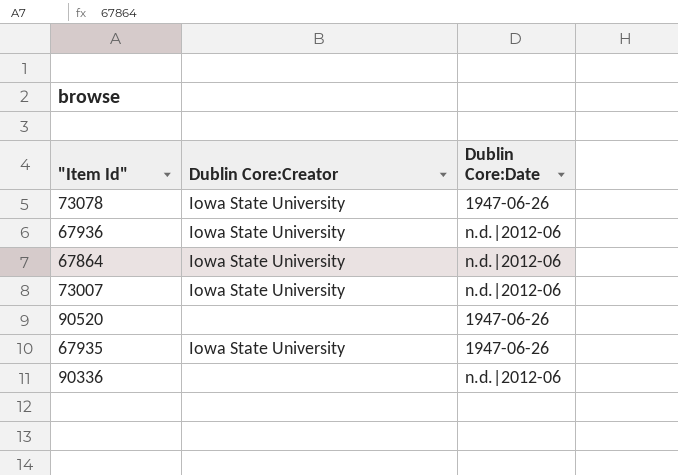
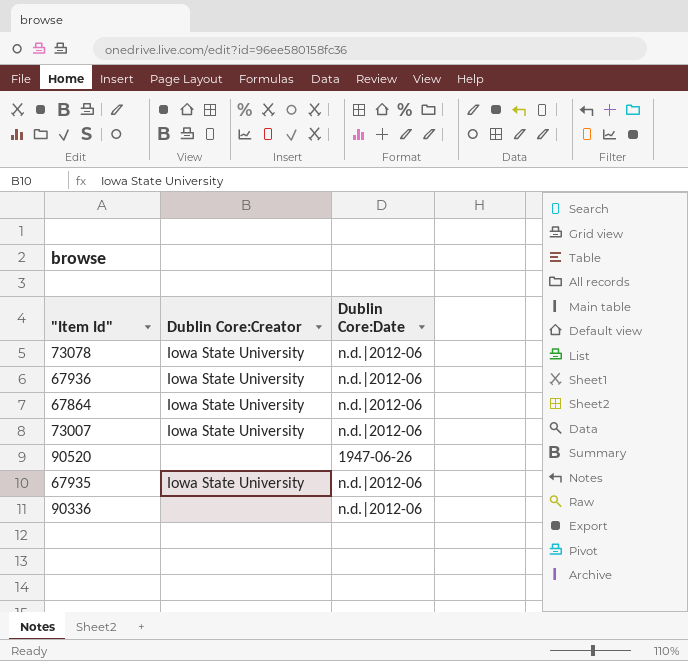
73078 | Dublin Core:Date: 1947-06-26 -> n.d.|2012-06
67935 | Dublin Core:Date: 1947-06-26 -> n.d.|2012-06

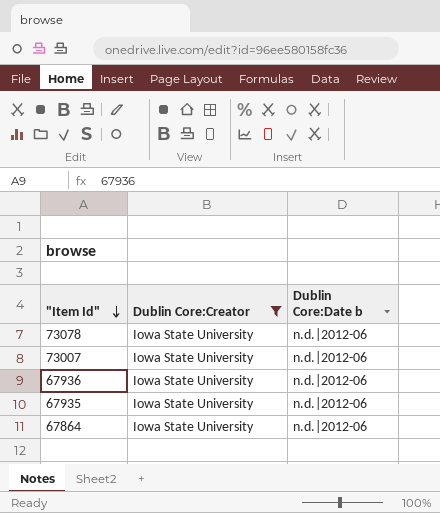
filter: none -> Dublin Core:Creator = Iowa State University
row order: none -> "Item Id" descending
column name: Dublin Core:Date -> Dublin Core:Date b

